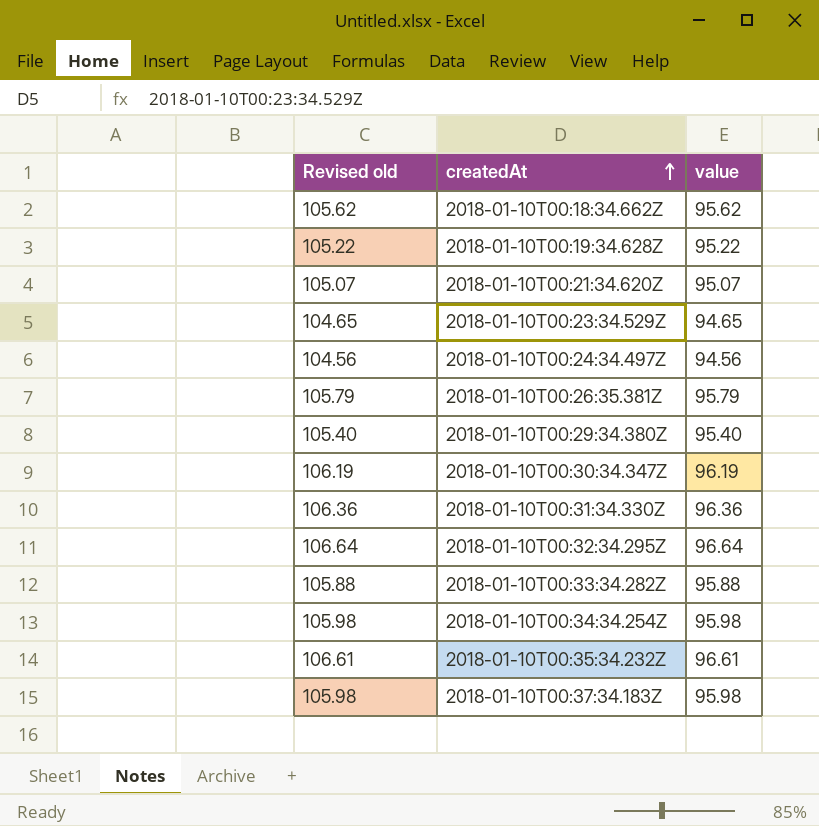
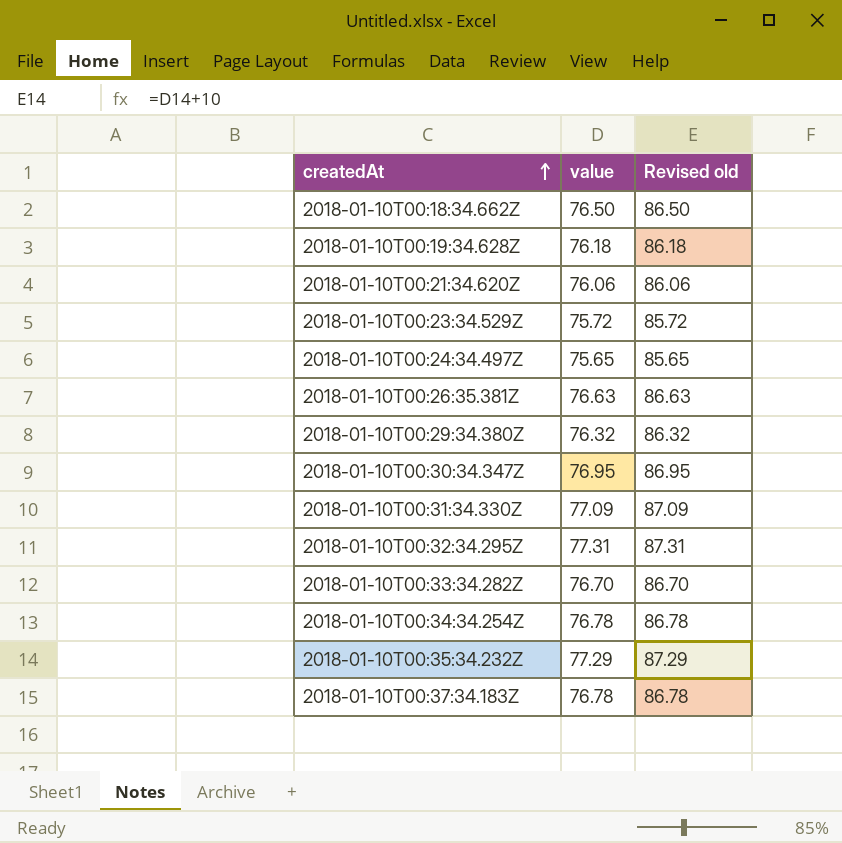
column Revised old | position: 1 -> 3
2018-01-10T00:18:34.662Z | value: 95.62 -> 76.50
2018-01-10T00:18:34.662Z | Revised old: 105.62 -> 86.50
2018-01-10T00:19:34.628Z | value: 95.22 -> 76.18
2018-01-10T00:19:34.628Z | Revised old: 105.22 -> 86.18
2018-01-10T00:21:34.620Z | value: 95.07 -> 76.06
2018-01-10T00:21:34.620Z | Revised old: 105.07 -> 86.06
2018-01-10T00:23:34.529Z | value: 94.65 -> 75.72
2018-01-10T00:23:34.529Z | Revised old: 104.65 -> 85.72
2018-01-10T00:24:34.497Z | value: 94.56 -> 75.65
2018-01-10T00:24:34.497Z | Revised old: 104.56 -> 85.65
2018-01-10T00:26:35.381Z | value: 95.79 -> 76.63
2018-01-10T00:26:35.381Z | Revised old: 105.79 -> 86.63
2018-01-10T00:29:34.380Z | value: 95.40 -> 76.32
2018-01-10T00:29:34.380Z | Revised old: 105.40 -> 86.32
2018-01-10T00:30:34.347Z | value: 96.19 -> 76.95
2018-01-10T00:30:34.347Z | Revised old: 106.19 -> 86.95
2018-01-10T00:31:34.330Z | value: 96.36 -> 77.09
2018-01-10T00:31:34.330Z | Revised old: 106.36 -> 87.09
2018-01-10T00:32:34.295Z | value: 96.64 -> 77.31
2018-01-10T00:32:34.295Z | Revised old: 106.64 -> 87.31
2018-01-10T00:33:34.282Z | value: 95.88 -> 76.70
2018-01-10T00:33:34.282Z | Revised old: 105.88 -> 86.70
2018-01-10T00:34:34.254Z | value: 95.98 -> 76.78
2018-01-10T00:34:34.254Z | Revised old: 105.98 -> 86.78
2018-01-10T00:35:34.232Z | value: 96.61 -> 77.29
2018-01-10T00:35:34.232Z | Revised old: 106.61 -> 87.29
2018-01-10T00:37:34.183Z | value: 95.98 -> 76.78
2018-01-10T00:37:34.183Z | Revised old: 105.98 -> 86.78

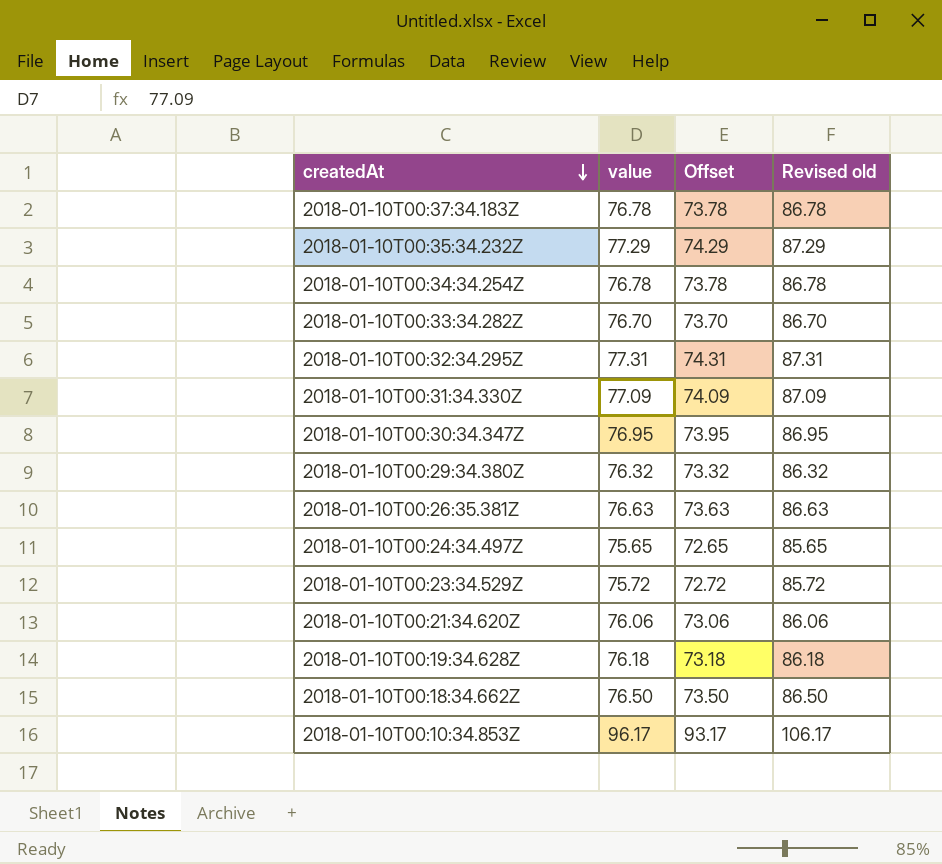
row order: createdAt ascending -> createdAt descending
column Offset | formula: none -> [value] - 3
row 2018-01-10T00:10:34.853Z: none -> 96.17 | 93.17 | 106.17

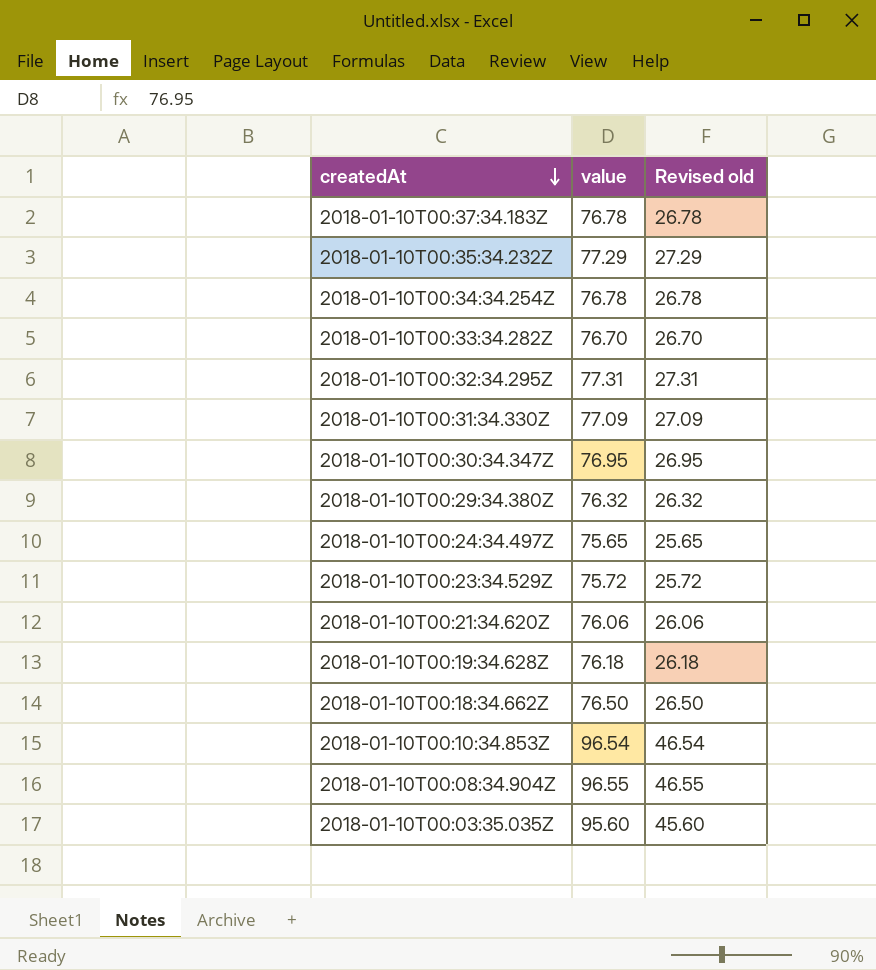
column Offset | formula: [value] - 3 -> none
column Revised old | formula: [value] + 10 -> [value] - 50
row 2018-01-10T00:26:35.381Z: 76.63 | 73.63 | 86.63 -> none
2018-01-10T00:10:34.853Z | value: 96.17 -> 96.54
row 2018-01-10T00:08:34.904Z: none -> 96.55 | 46.55
row 2018-01-10T00:03:35.035Z: none -> 95.60 | 45.60

